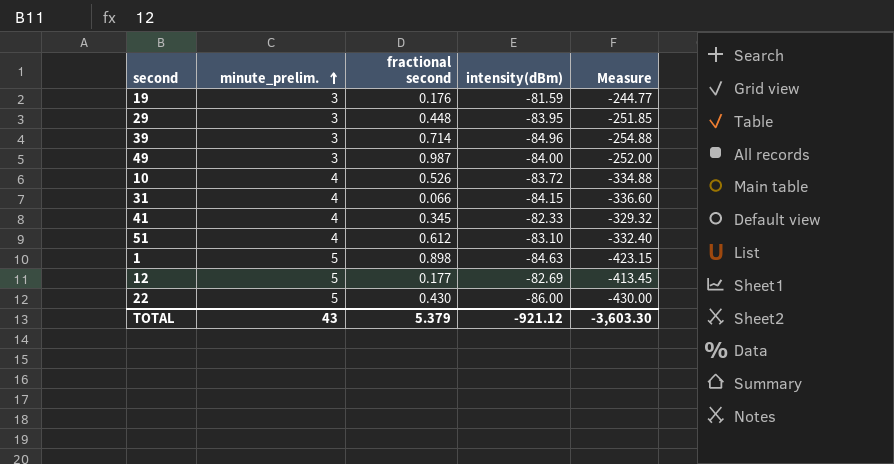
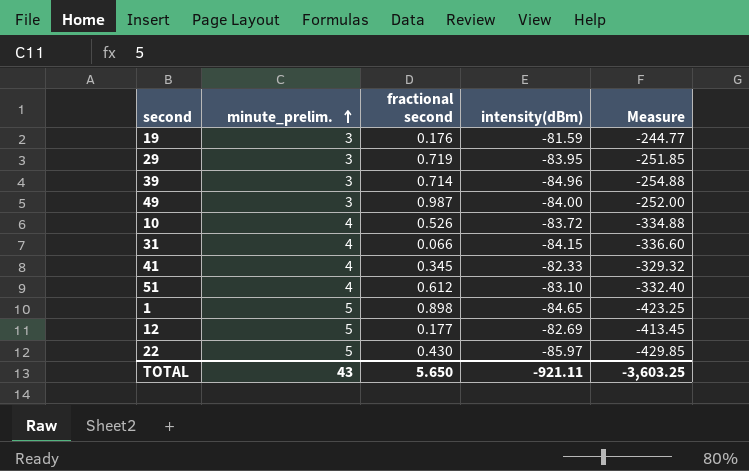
29 | fractional second: 0.448 -> 0.719
1 | intensity(dBm): -84.63 -> -84.65
1 | Measure: -423.15 -> -423.25
22 | intensity(dBm): -86.00 -> -85.97
22 | Measure: -430.00 -> -429.85
TOTAL | fractional second: 5.379 -> 5.650
TOTAL | intensity(dBm): -921.12 -> -921.11
TOTAL | Measure: -3,603.30 -> -3,603.25

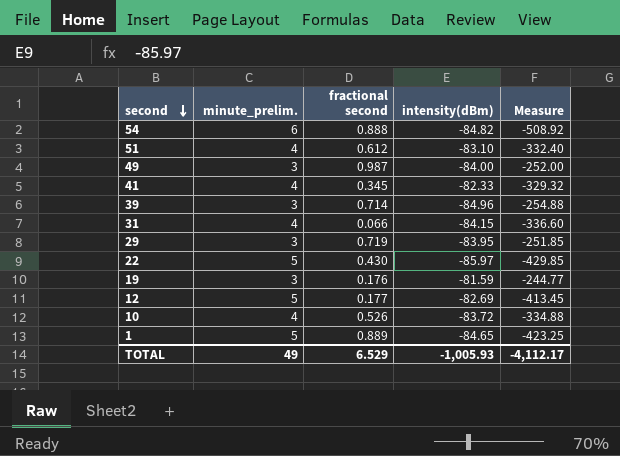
row order: minute_prelim. ascending -> second descending
row 54: none -> 6 | 0.888 | -84.82 | -508.92
1 | fractional second: 0.898 -> 0.889
TOTAL | minute_prelim.: 43 -> 49
TOTAL | fractional second: 5.650 -> 6.529
TOTAL | intensity(dBm): -921.11 -> -1,005.93
TOTAL | Measure: -3,603.25 -> -4,112.17

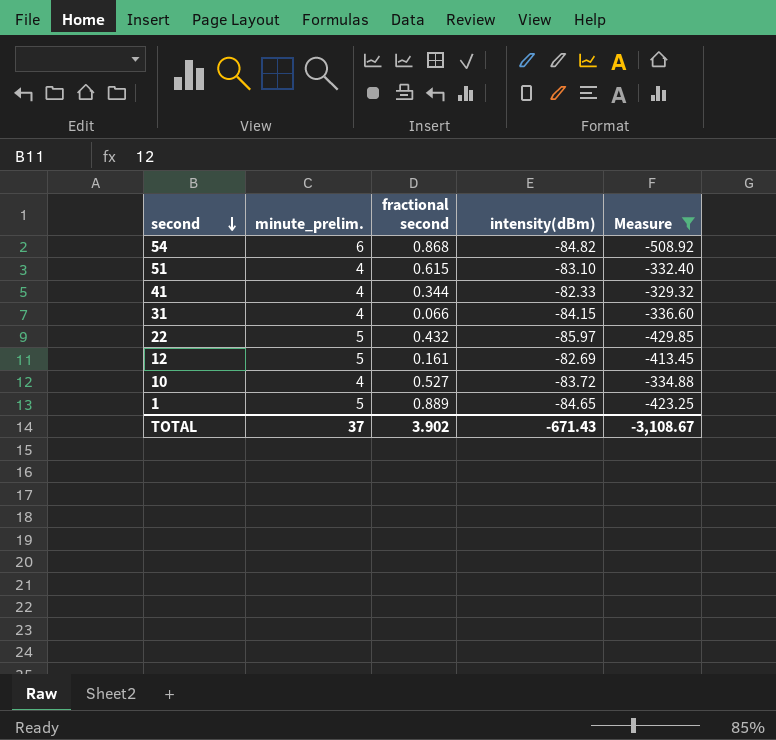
filter: none -> Measure <= -329.32
54 | fractional second: 0.888 -> 0.868
51 | fractional second: 0.612 -> 0.615
41 | fractional second: 0.345 -> 0.344
22 | fractional second: 0.430 -> 0.432
12 | fractional second: 0.177 -> 0.161
10 | fractional second: 0.526 -> 0.527
TOTAL | minute_prelim.: 49 -> 37
TOTAL | fractional second: 6.529 -> 3.902
TOTAL | intensity(dBm): -1,005.93 -> -671.43
TOTAL | Measure: -4,112.17 -> -3,108.67

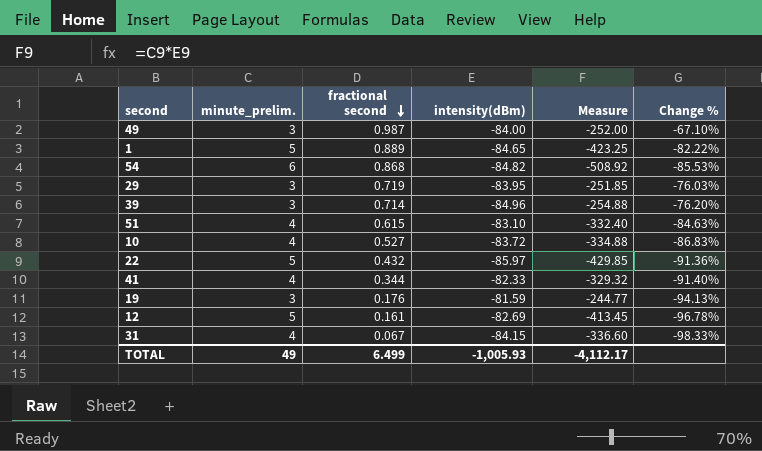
filter: Measure <= -329.32 -> none
row order: second descending -> fractional second descending
column Change % | formula: none -> ([fractional second] - [minute_prelim.]) / [minute_prelim.]
31 | fractional second: 0.066 -> 0.067
TOTAL | minute_prelim.: 37 -> 49
TOTAL | fractional second: 3.902 -> 6.499
TOTAL | intensity(dBm): -671.43 -> -1,005.93
TOTAL | Measure: -3,108.67 -> -4,112.17

